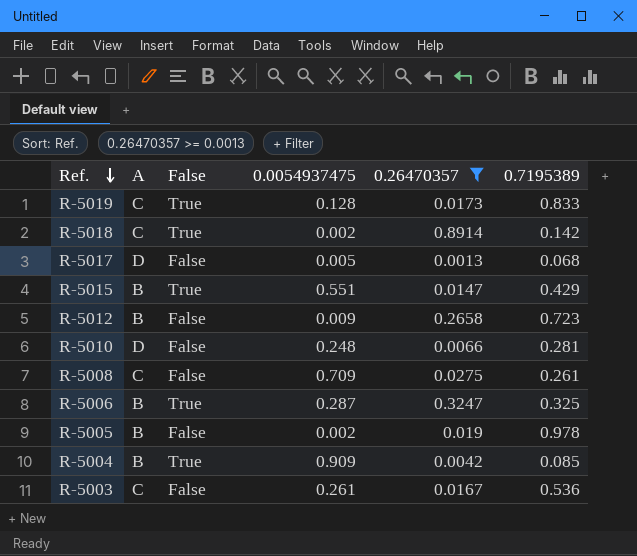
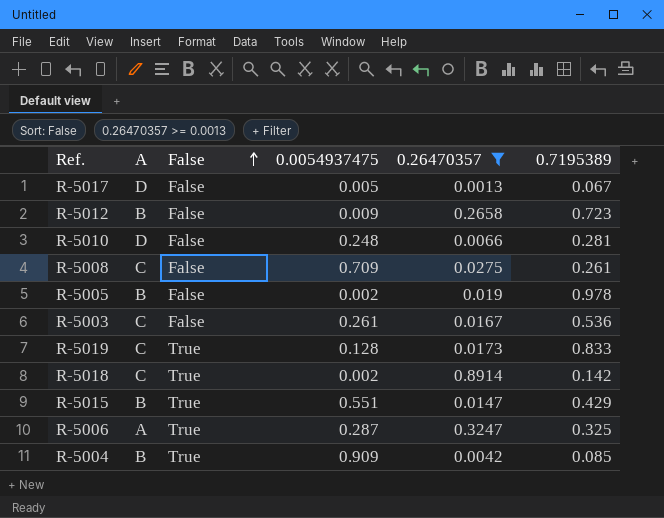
row order: Ref. descending -> False ascending
R-5017 | 0.7195389: 0.068 -> 0.067
R-5006 | A: B -> A

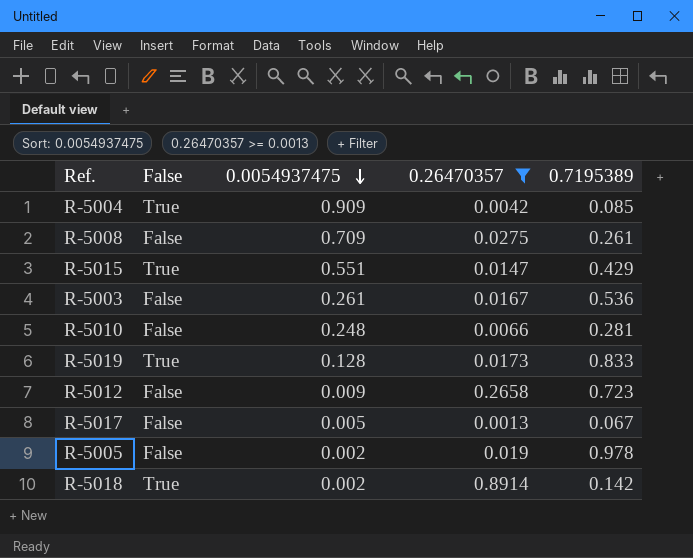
row order: False ascending -> 0.0054937475 descending
column A | position: 2 -> none
row R-5006: A | True | 0.287 | 0.3247 | 0.325 -> none

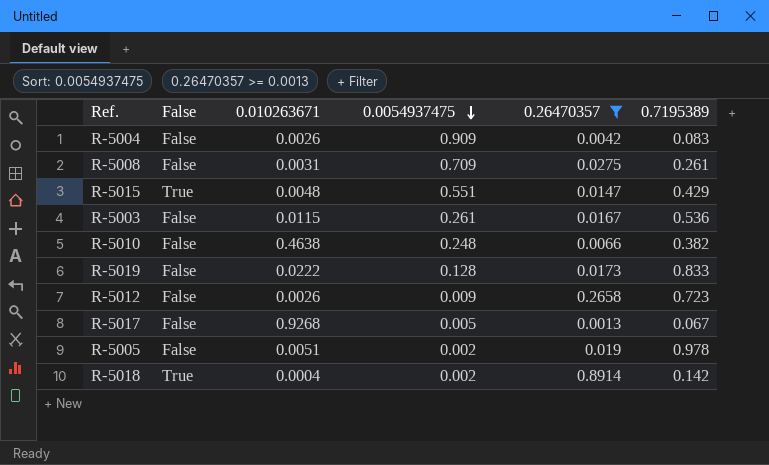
column 0.010263671 | position: none -> 3
R-5004 | False: True -> False
R-5004 | 0.7195389: 0.085 -> 0.083
R-5010 | 0.7195389: 0.281 -> 0.382
R-5019 | False: True -> False

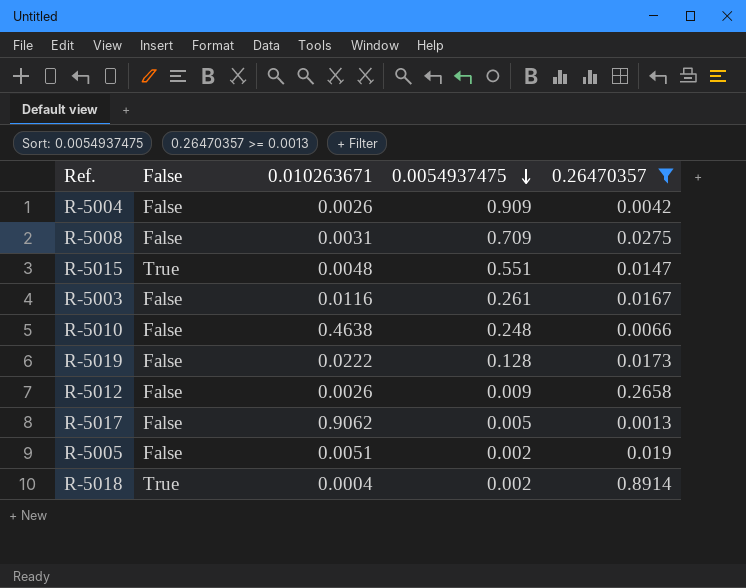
column 0.7195389 | position: 6 -> none
R-5003 | 0.010263671: 0.0115 -> 0.0116
R-5017 | 0.010263671: 0.9268 -> 0.9062

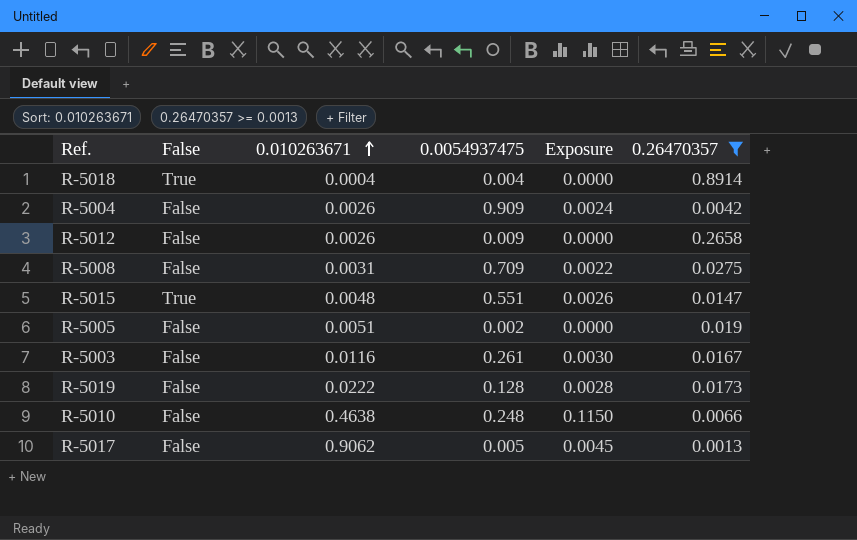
row order: 0.0054937475 descending -> 0.010263671 ascending
column Exposure | formula: none -> [0.010263671] * [0.0054937475]
R-5018 | 0.0054937475: 0.002 -> 0.004

